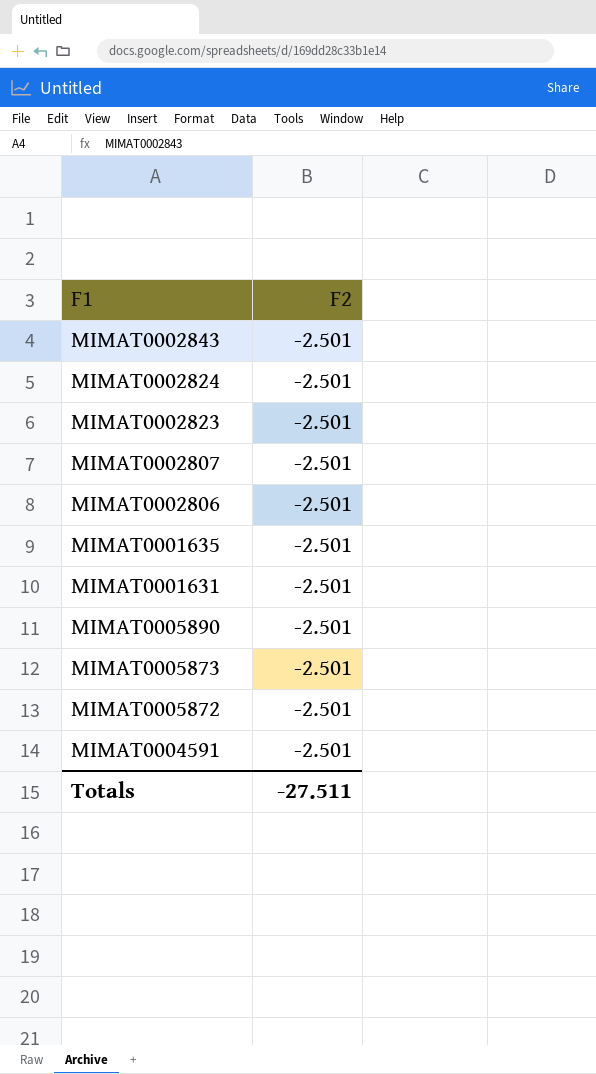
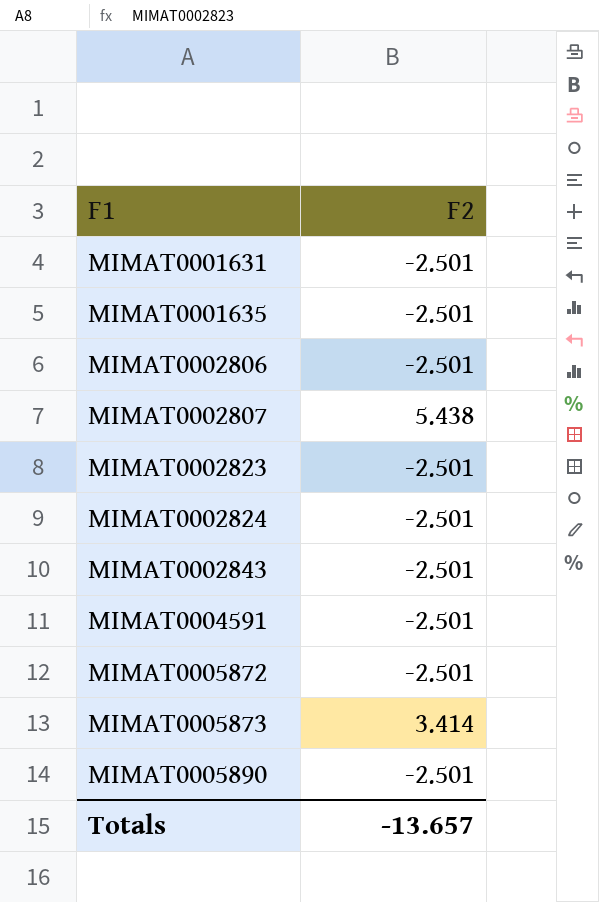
row order: none -> F1 ascending
MIMAT0002807 | F2: -2.501 -> 5.438
MIMAT0005873 | F2: -2.501 -> 3.414
Totals | F2: -27.511 -> -13.657

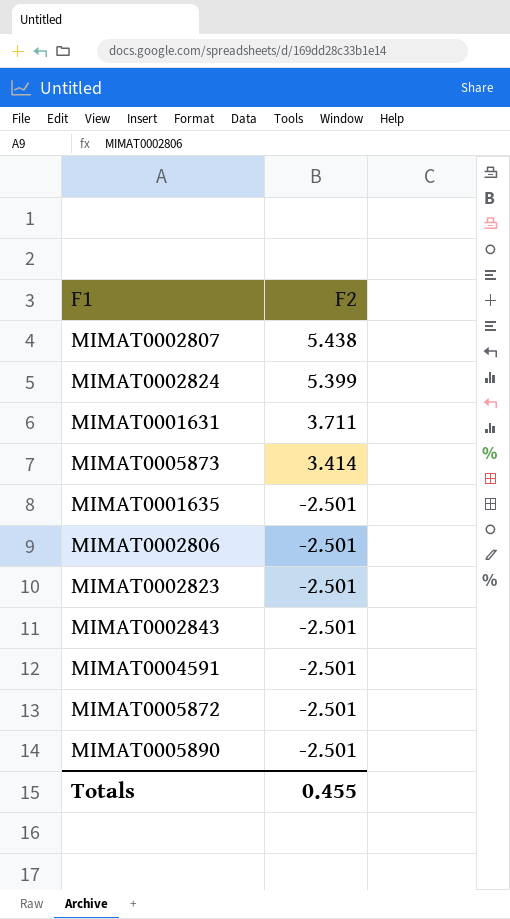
row order: F1 ascending -> F2 descending
MIMAT0002824 | F2: -2.501 -> 5.399
MIMAT0001631 | F2: -2.501 -> 3.711
Totals | F2: -13.657 -> 0.455

